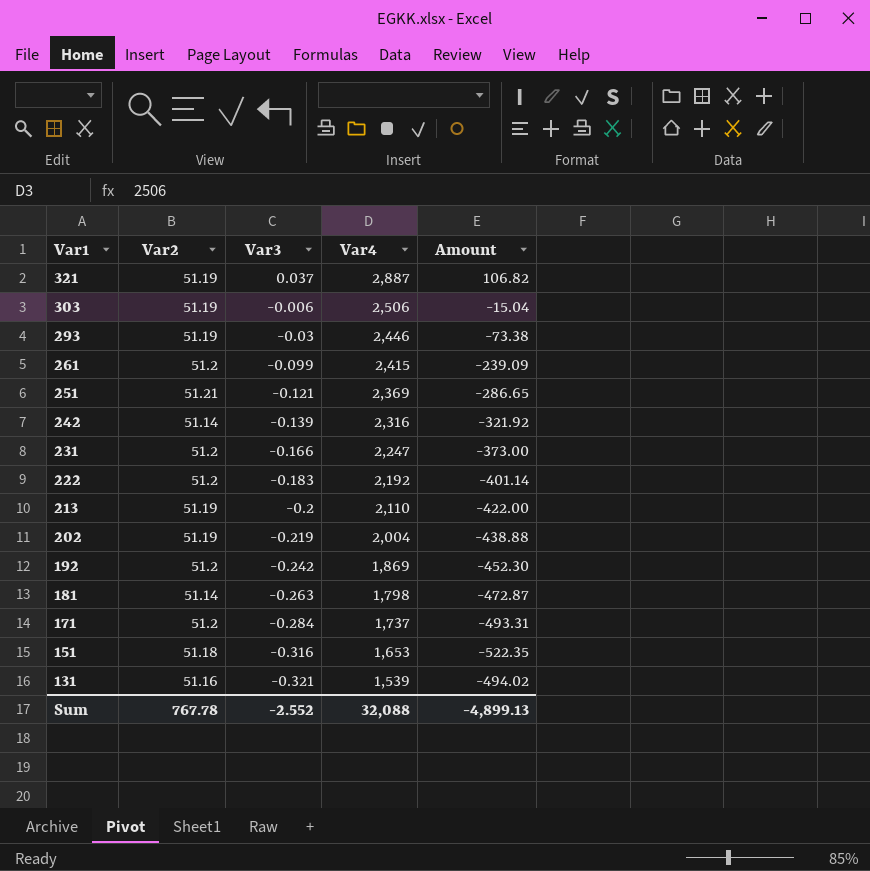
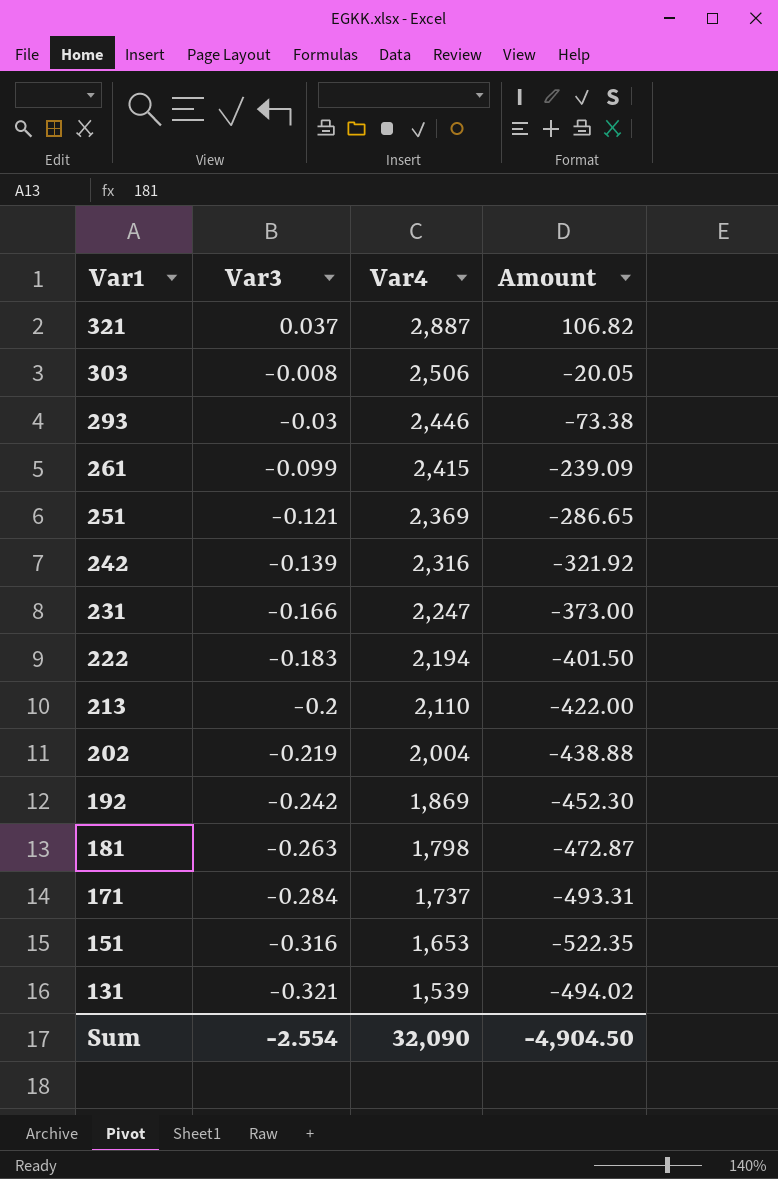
column Var2 | position: 2 -> none
303 | Var3: -0.006 -> -0.008
303 | Amount: -15.04 -> -20.05
222 | Var4: 2,192 -> 2,194
222 | Amount: -401.14 -> -401.50
Sum | Var3: -2.552 -> -2.554
Sum | Var4: 32,088 -> 32,090
Sum | Amount: -4,899.13 -> -4,904.50

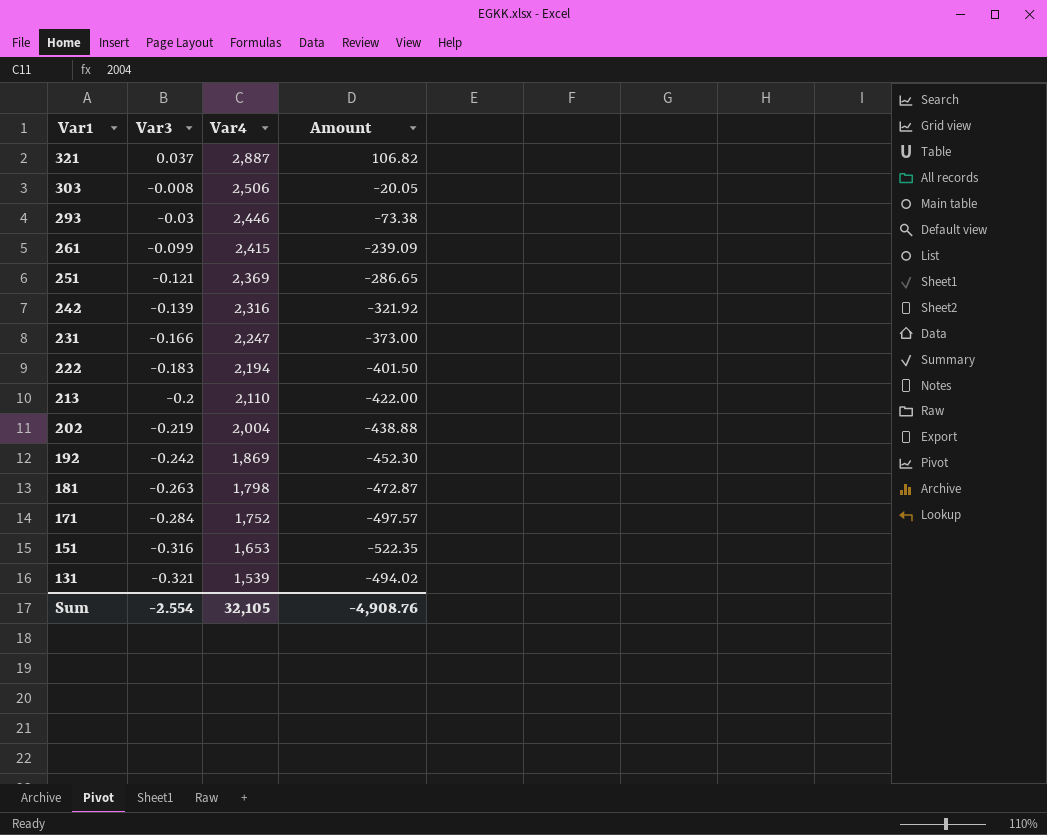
171 | Var4: 1,737 -> 1,752
171 | Amount: -493.31 -> -497.57
Sum | Var4: 32,090 -> 32,105
Sum | Amount: -4,904.50 -> -4,908.76

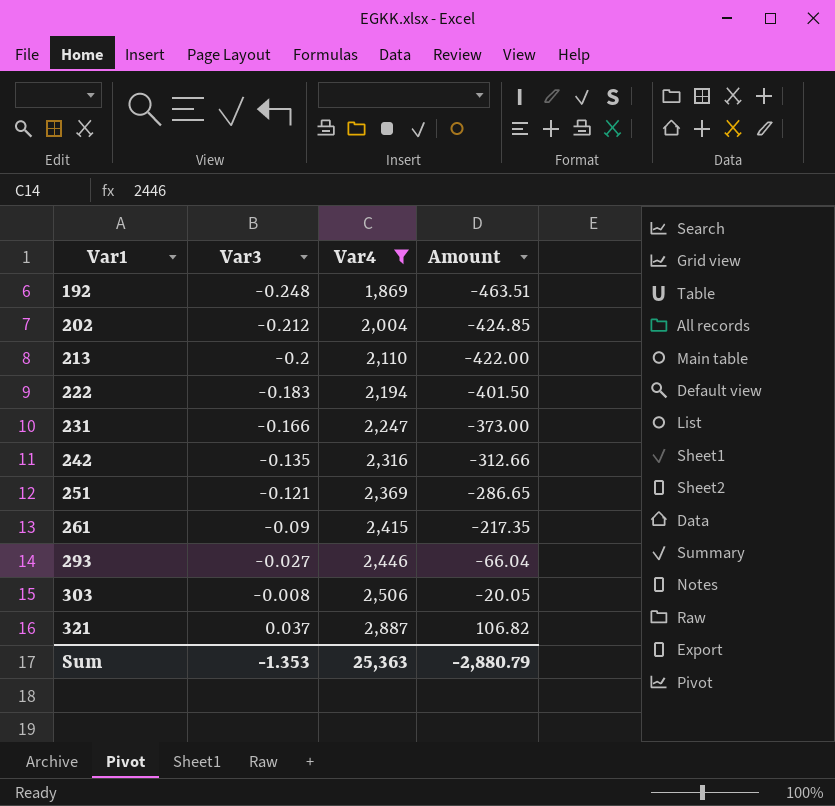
filter: none -> Var4 >= 1,869
row order: Var1 descending -> Var1 ascending
192 | Var3: -0.242 -> -0.248
192 | Amount: -452.30 -> -463.51
202 | Var3: -0.219 -> -0.212
202 | Amount: -438.88 -> -424.85
242 | Var3: -0.139 -> -0.135
242 | Amount: -321.92 -> -312.66
261 | Var3: -0.099 -> -0.09
261 | Amount: -239.09 -> -217.35
293 | Var3: -0.03 -> -0.027
293 | Amount: -73.38 -> -66.04
Sum | Var3: -2.554 -> -1.353
Sum | Var4: 32,105 -> 25,363
Sum | Amount: -4,908.76 -> -2,880.79

